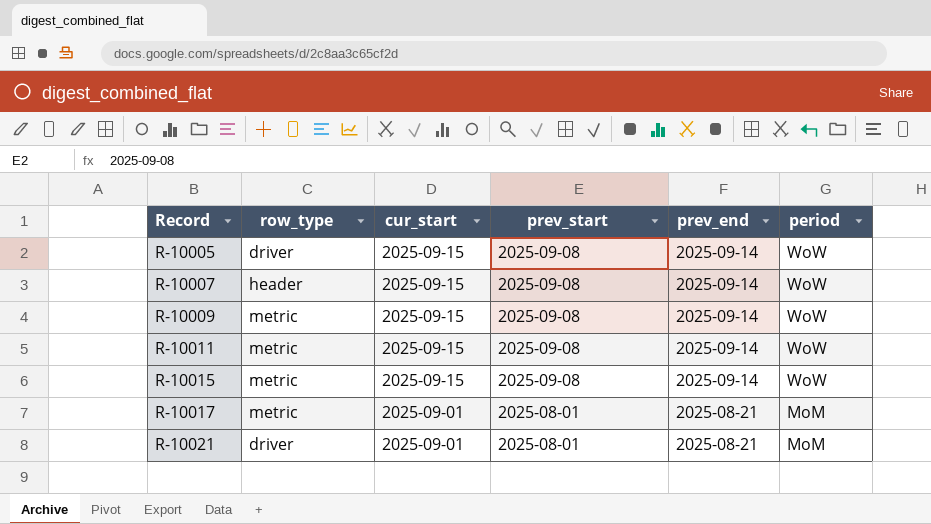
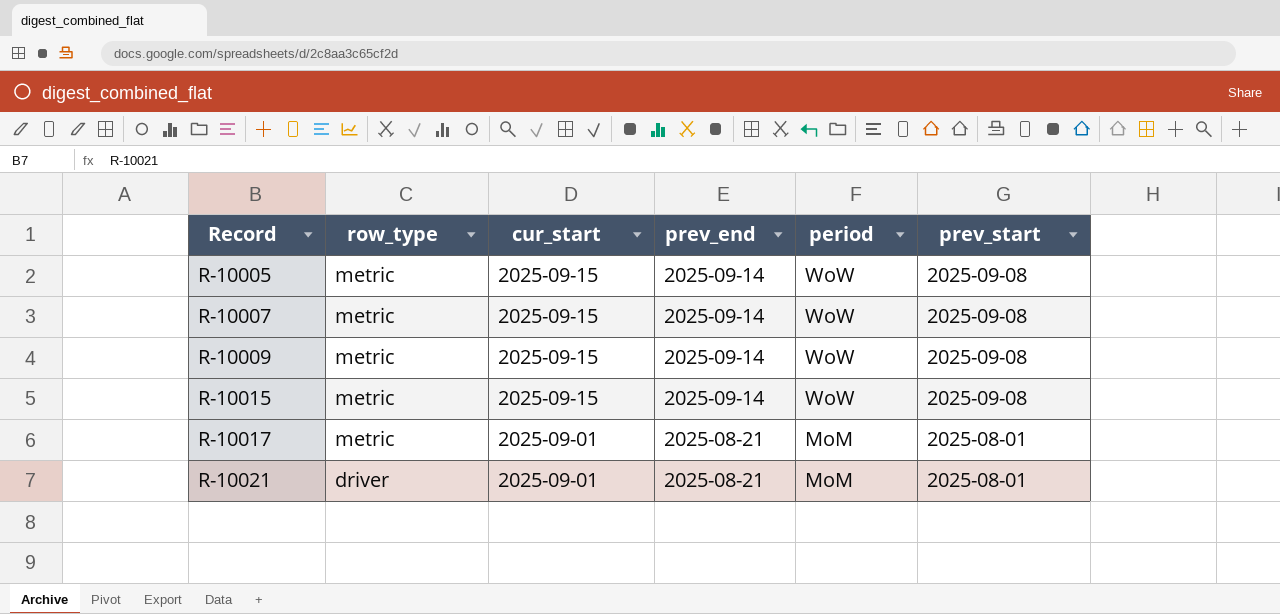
column prev_start | position: 4 -> 6
row R-10011: metric | 2025-09-15 | 2025-09-08 | 2025-09-14 | WoW -> none
R-10005 | row_type: driver -> metric
R-10007 | row_type: header -> metric

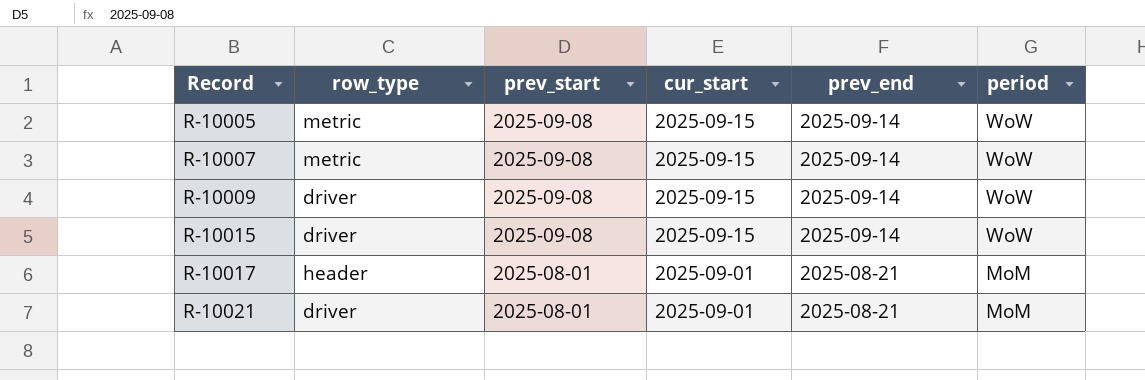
column prev_start | position: 6 -> 3
R-10009 | row_type: metric -> driver
R-10015 | row_type: metric -> driver
R-10017 | row_type: metric -> header

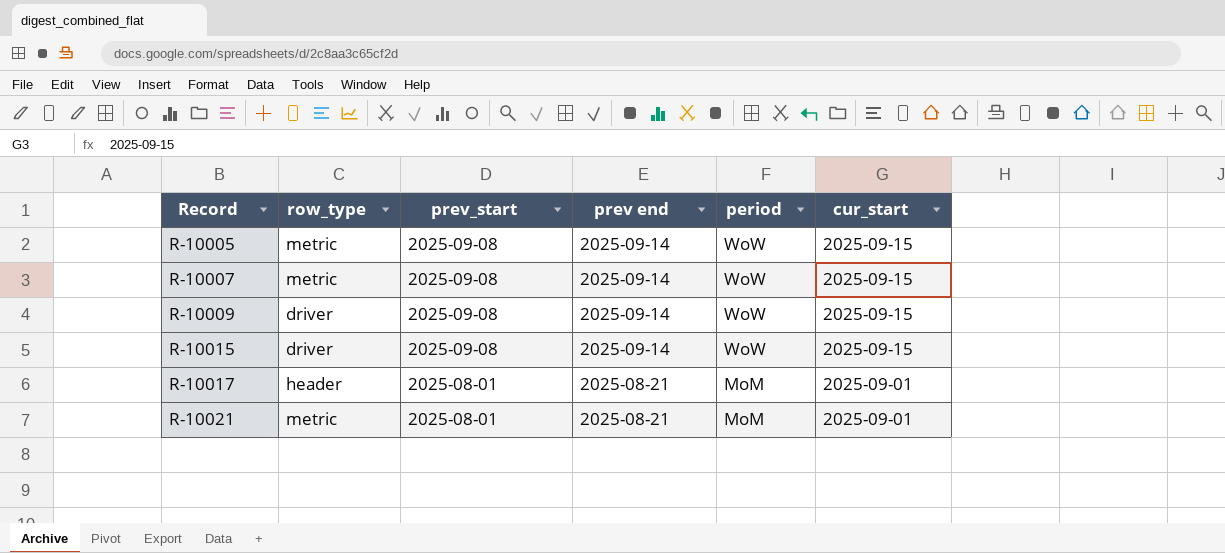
column name: prev_end -> prev end
column cur_start | position: 4 -> 6
R-10021 | row_type: driver -> metric

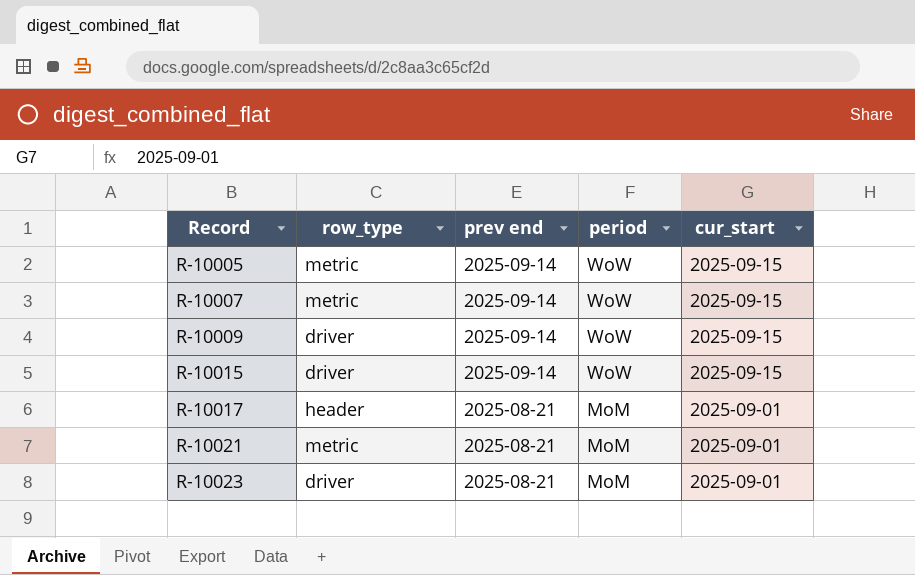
column prev_start | position: 3 -> none
row R-10023: none -> driver | 2025-08-21 | MoM | 2025-09-01

